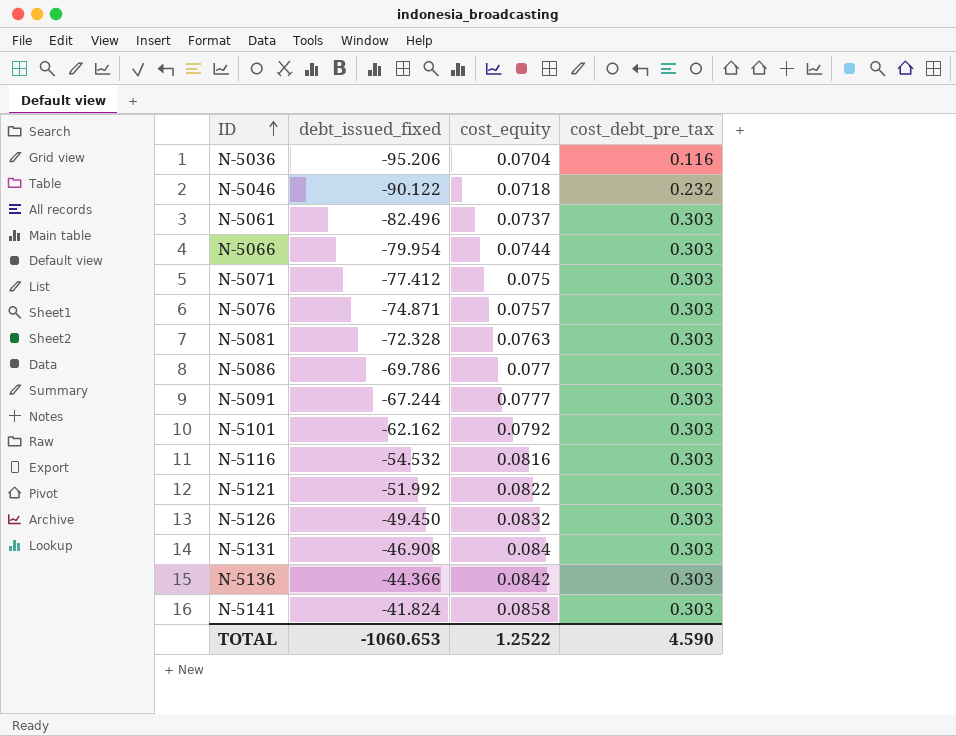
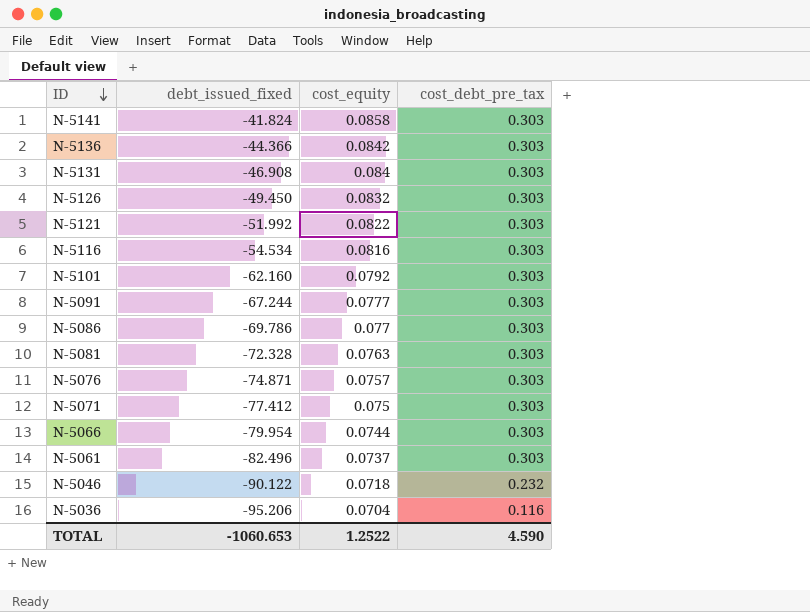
row order: ID ascending -> ID descending
N-5116 | debt_issued_fixed: -54.532 -> -54.534
N-5101 | debt_issued_fixed: -62.162 -> -62.160

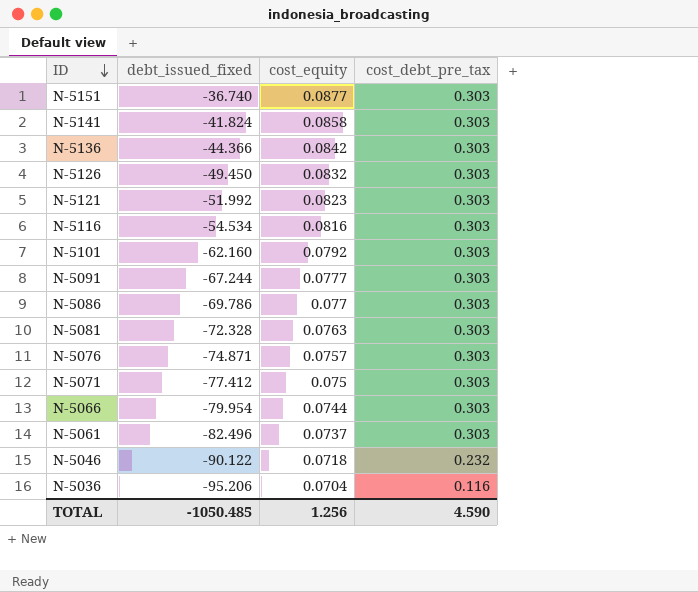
row N-5131: -46.908 | 0.084 | 0.303 -> none
row N-5151: none -> -36.740 | 0.0877 | 0.303
N-5121 | cost_equity: 0.0822 -> 0.0823
TOTAL | debt_issued_fixed: -1060.653 -> -1050.485
TOTAL | cost_equity: 1.2522 -> 1.256

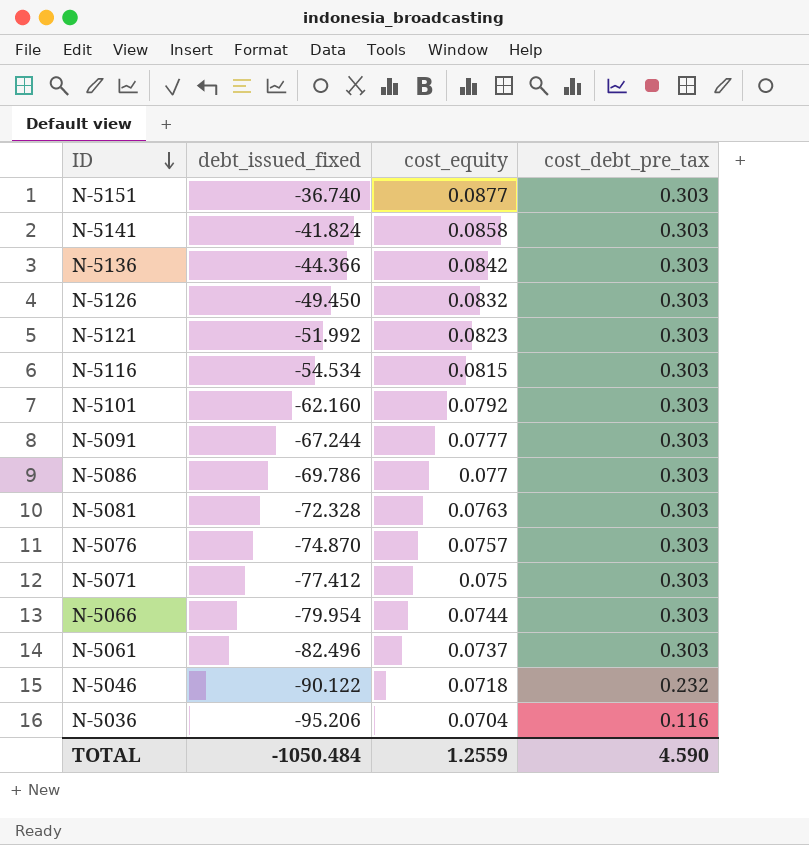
N-5116 | cost_equity: 0.0816 -> 0.0815
N-5076 | debt_issued_fixed: -74.871 -> -74.870
TOTAL | debt_issued_fixed: -1050.485 -> -1050.484
TOTAL | cost_equity: 1.256 -> 1.2559

